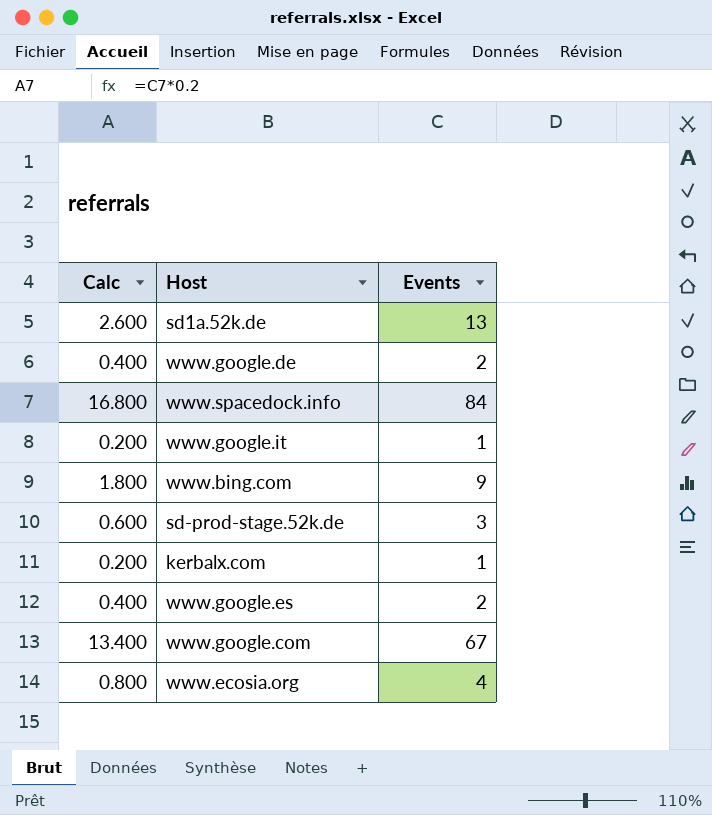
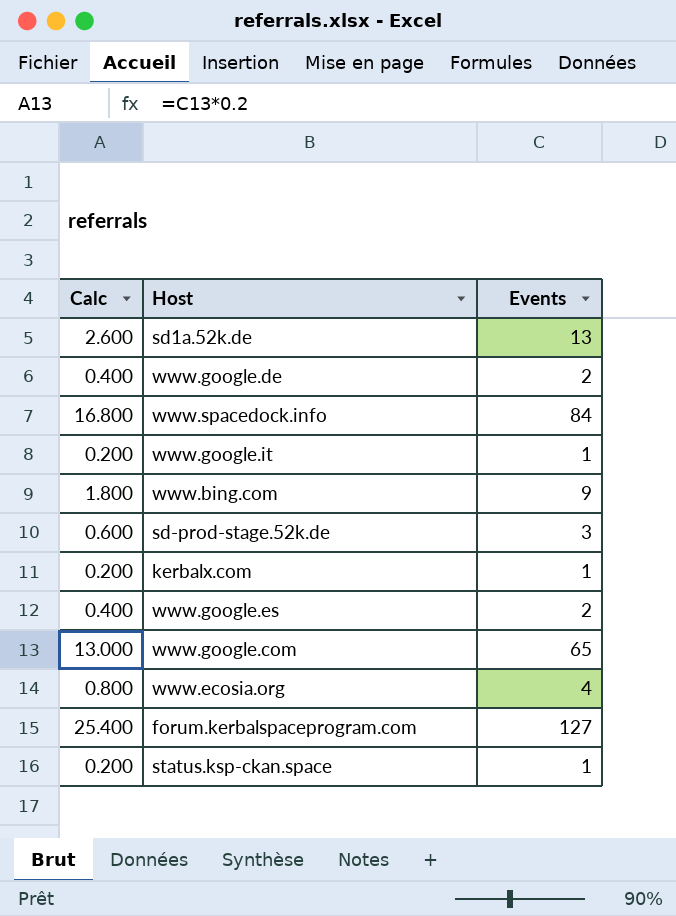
www.google.com | Calc: 13.400 -> 13.000
www.google.com | Events: 67 -> 65
row forum.kerbalspaceprogram.com: none -> 25.400 | 127
row status.ksp-ckan.space: none -> 0.200 | 1

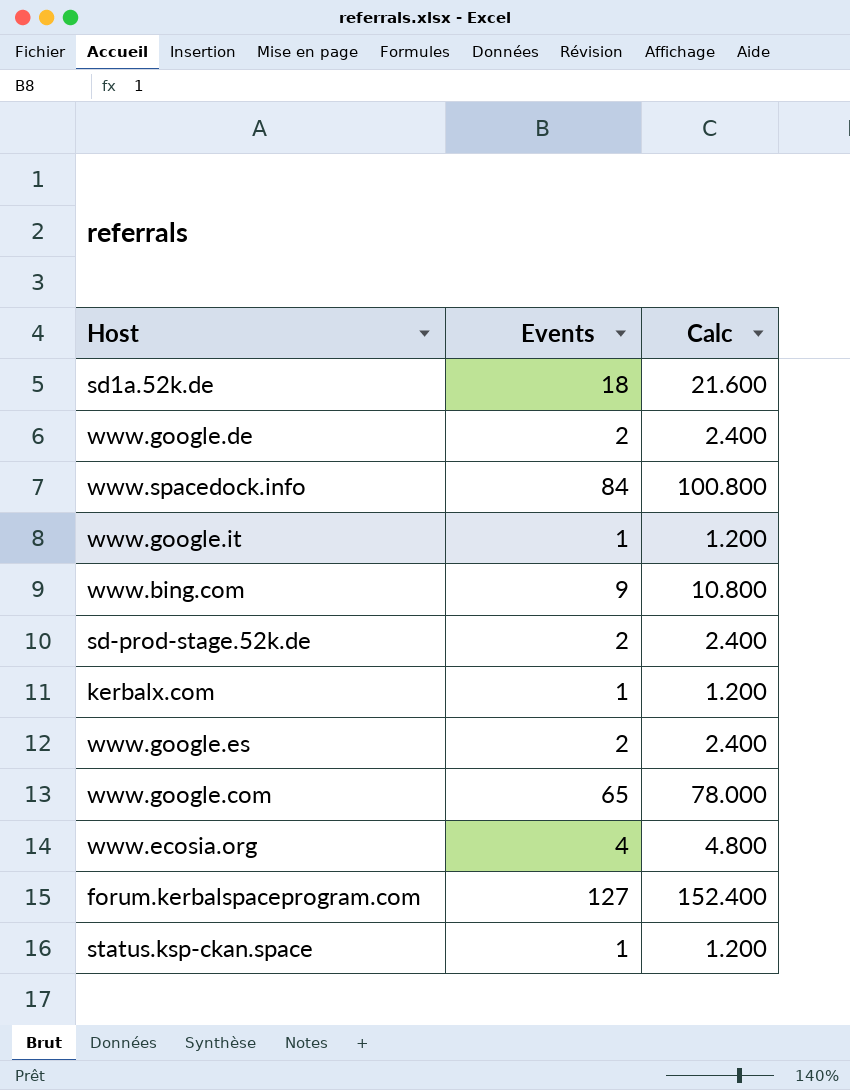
column Calc | formula: [Events] * 0.2 -> [Events] * 1.2
column Calc | position: 1 -> 3
sd1a.52k.de | Events: 13 -> 18
sd-prod-stage.52k.de | Events: 3 -> 2

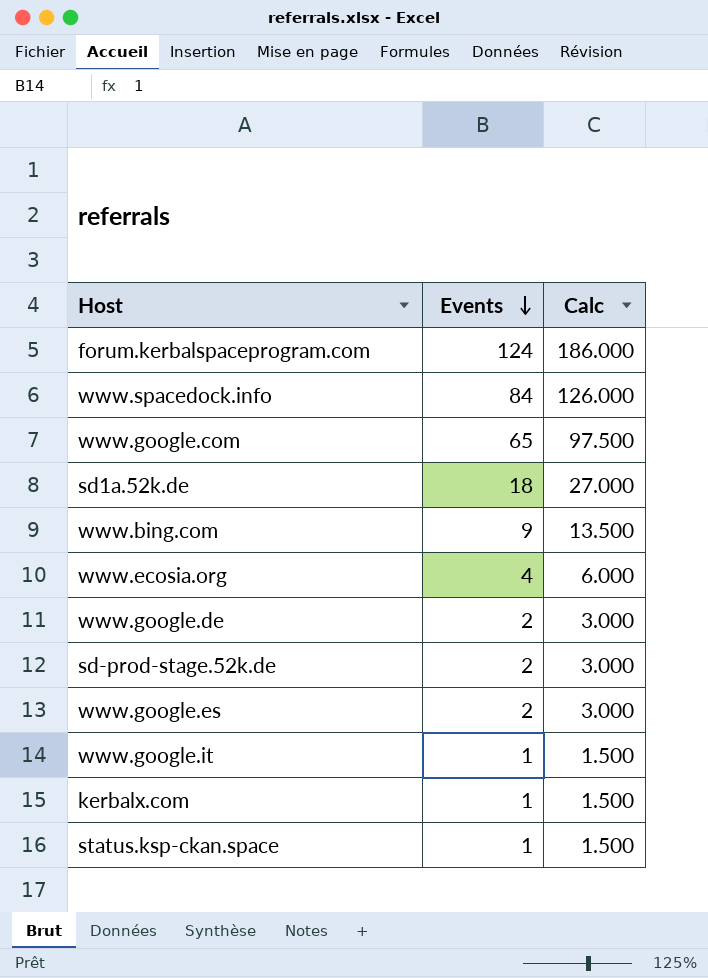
row order: none -> Events descending
column Calc | formula: [Events] * 1.2 -> [Events] * 1.5
forum.kerbalspaceprogram.com | Events: 127 -> 124

